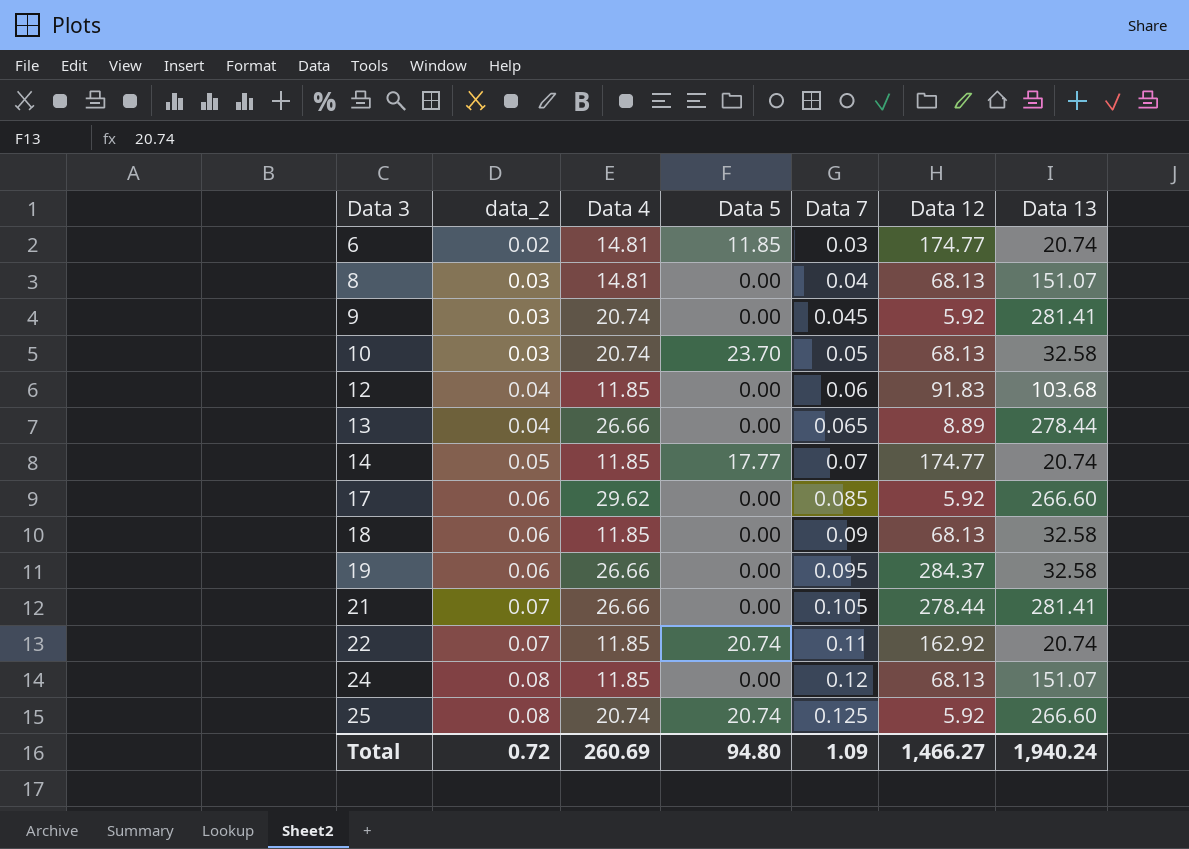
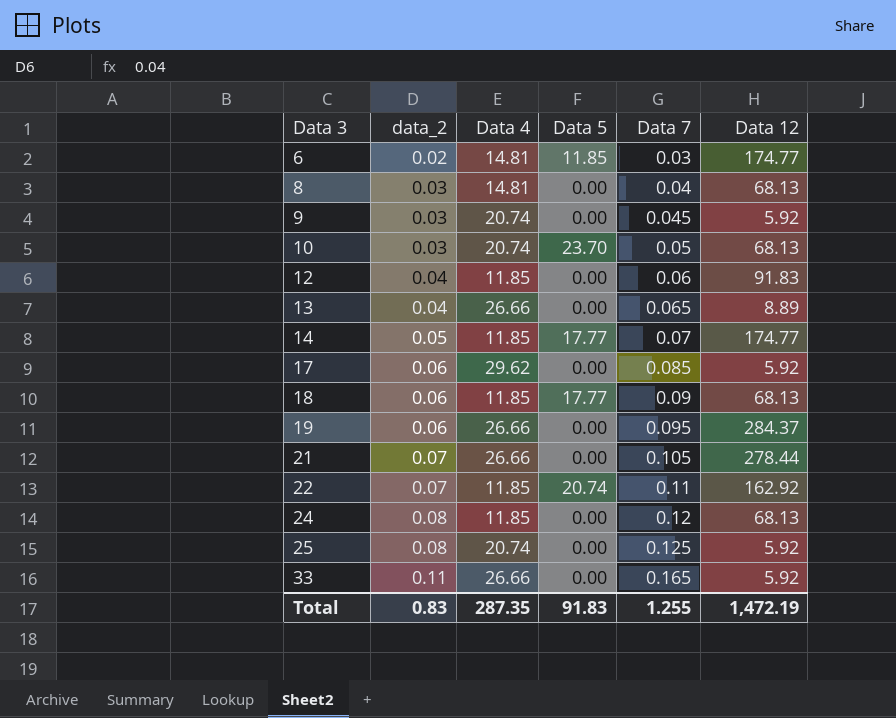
column Data 13 | position: 7 -> none
18 | Data 5: 0.00 -> 17.77
25 | Data 5: 20.74 -> 0.00
row 33: none -> 0.11 | 26.66 | 0.00 | 0.165 | 5.92
Total | data_2: 0.72 -> 0.83
Total | Data 4: 260.69 -> 287.35
Total | Data 5: 94.80 -> 91.83
Total | Data 7: 1.09 -> 1.255
Total | Data 12: 1,466.27 -> 1,472.19

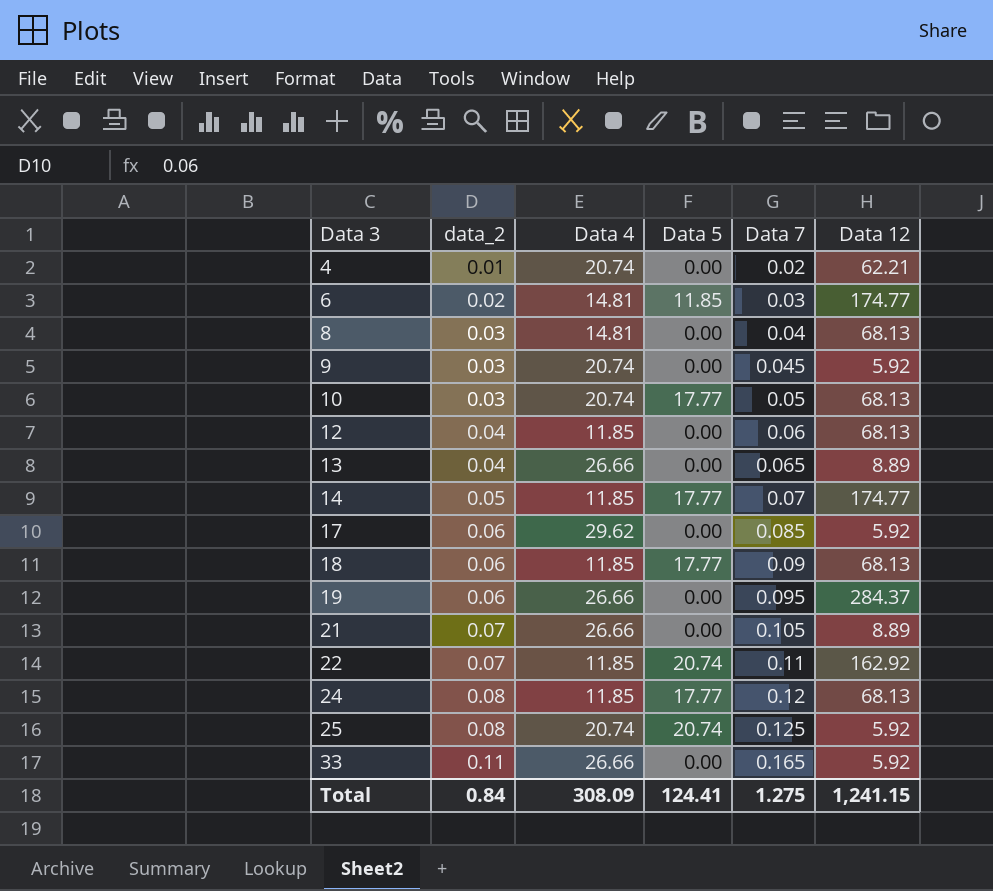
row 4: none -> 0.01 | 20.74 | 0.00 | 0.02 | 62.21
10 | Data 5: 23.70 -> 17.77
12 | Data 12: 91.83 -> 68.13
21 | Data 12: 278.44 -> 8.89
24 | Data 5: 0.00 -> 17.77
25 | Data 5: 0.00 -> 20.74
Total | data_2: 0.83 -> 0.84
Total | Data 4: 287.35 -> 308.09
Total | Data 5: 91.83 -> 124.41
Total | Data 7: 1.255 -> 1.275
Total | Data 12: 1,472.19 -> 1,241.15

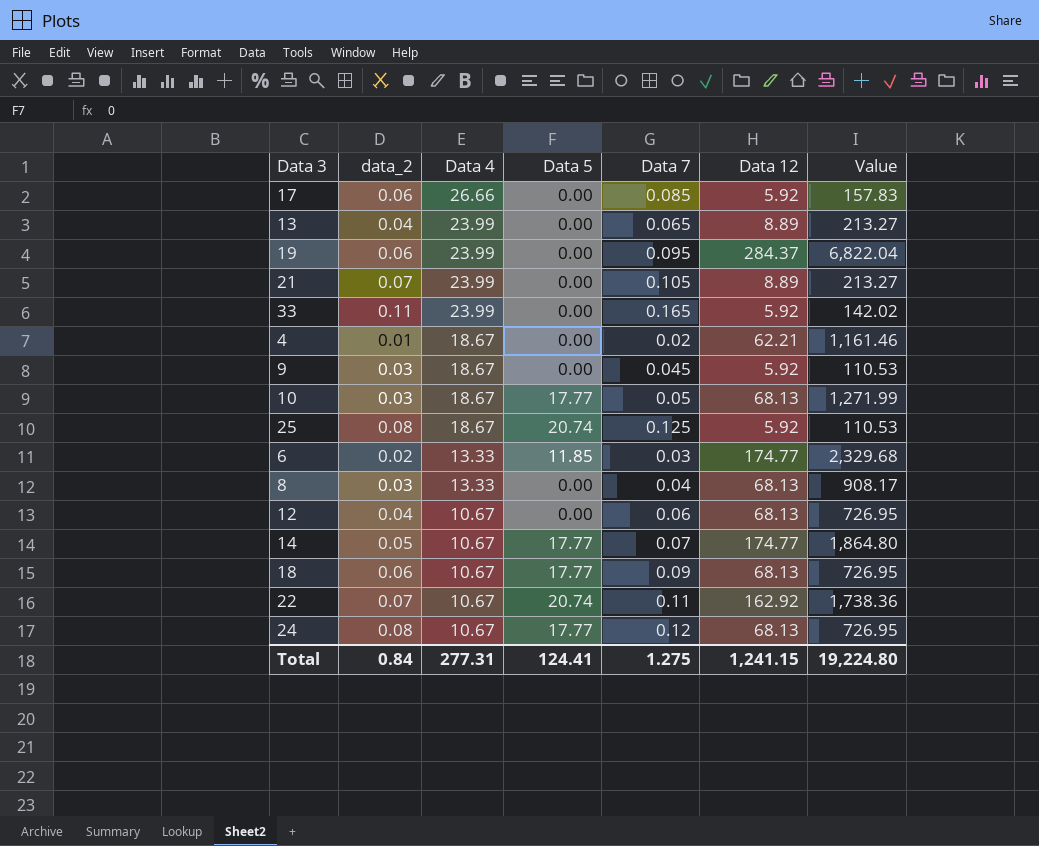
row order: Data 3 ascending -> Data 4 descending
column Value | formula: none -> [Data 4] * [Data 12]
17 | Data 4: 29.62 -> 26.66
13 | Data 4: 26.66 -> 23.99
19 | Data 4: 26.66 -> 23.99
21 | Data 4: 26.66 -> 23.99
33 | Data 4: 26.66 -> 23.99
4 | Data 4: 20.74 -> 18.67
9 | Data 4: 20.74 -> 18.67
10 | Data 4: 20.74 -> 18.67
25 | Data 4: 20.74 -> 18.67
6 | Data 4: 14.81 -> 13.33
8 | Data 4: 14.81 -> 13.33
12 | Data 4: 11.85 -> 10.67
14 | Data 4: 11.85 -> 10.67
18 | Data 4: 11.85 -> 10.67
22 | Data 4: 11.85 -> 10.67
24 | Data 4: 11.85 -> 10.67
Total | Data 4: 308.09 -> 277.31

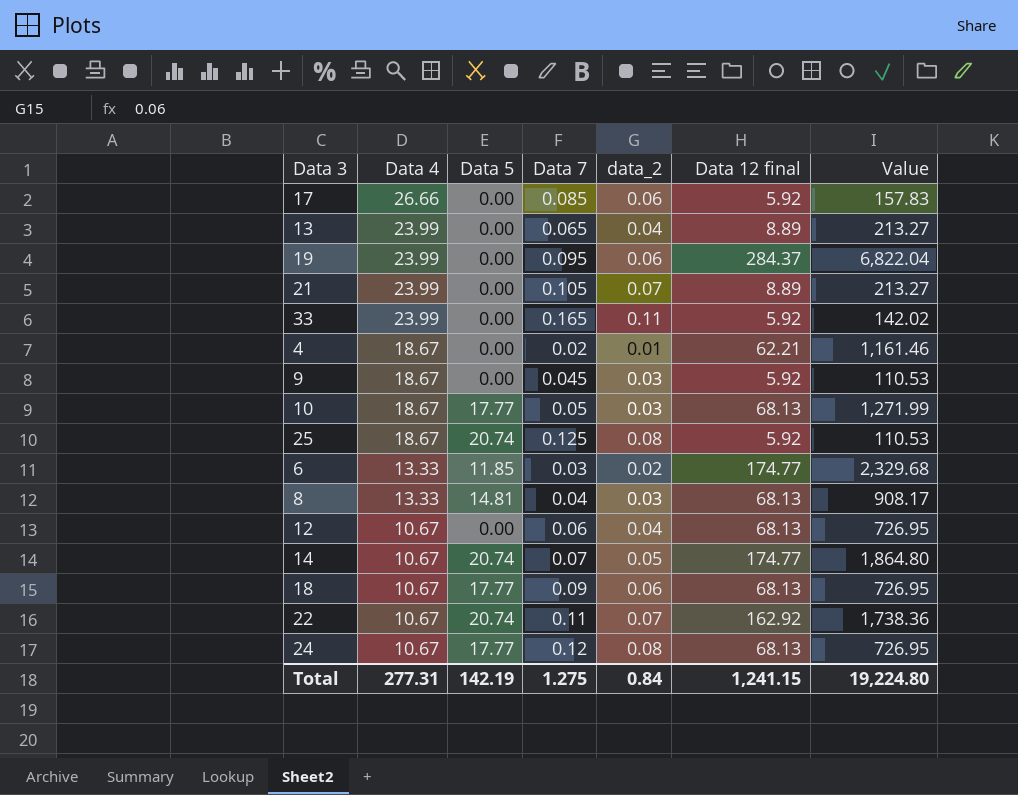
column data_2 | position: 2 -> 5
column name: Data 12 -> Data 12 final
8 | Data 5: 0.00 -> 14.81
14 | Data 5: 17.77 -> 20.74
Total | Data 5: 124.41 -> 142.19

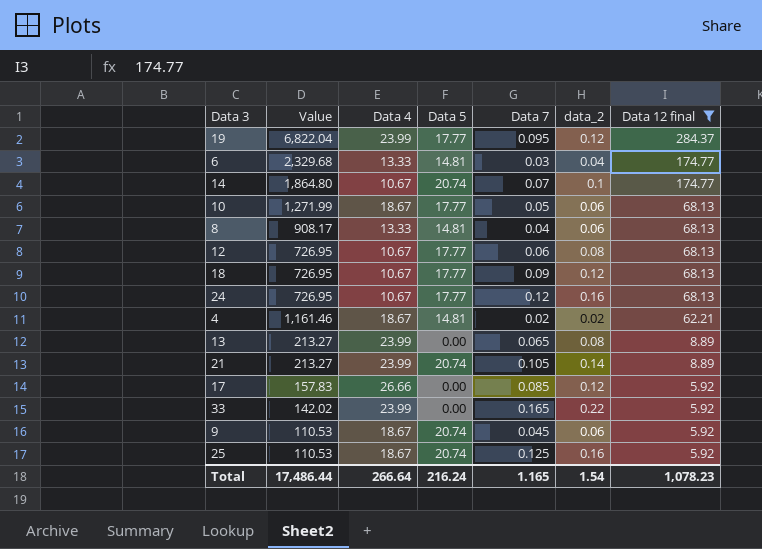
filter: none -> Data 12 final != 162.92
row order: Data 4 descending -> Data 12 final descending
column Value | position: 7 -> 2
19 | Data 5: 0.00 -> 17.77
19 | data_2: 0.06 -> 0.12
6 | Data 5: 11.85 -> 14.81
6 | data_2: 0.02 -> 0.04
14 | data_2: 0.05 -> 0.1
10 | data_2: 0.03 -> 0.06
8 | data_2: 0.03 -> 0.06
12 | Data 5: 0.00 -> 17.77
12 | data_2: 0.04 -> 0.08
18 | data_2: 0.06 -> 0.12
24 | data_2: 0.08 -> 0.16
4 | Data 5: 0.00 -> 14.81
4 | data_2: 0.01 -> 0.02
13 | data_2: 0.04 -> 0.08
21 | Data 5: 0.00 -> 20.74
21 | data_2: 0.07 -> 0.14
17 | data_2: 0.06 -> 0.12
33 | data_2: 0.11 -> 0.22
9 | Data 5: 0.00 -> 20.74
9 | data_2: 0.03 -> 0.06
25 | data_2: 0.08 -> 0.16
Total | Value: 19,224.80 -> 17,486.44
Total | Data 4: 277.31 -> 266.64
Total | Data 5: 142.19 -> 216.24
Total | Data 7: 1.275 -> 1.165
Total | data_2: 0.84 -> 1.54
Total | Data 12 final: 1,241.15 -> 1,078.23

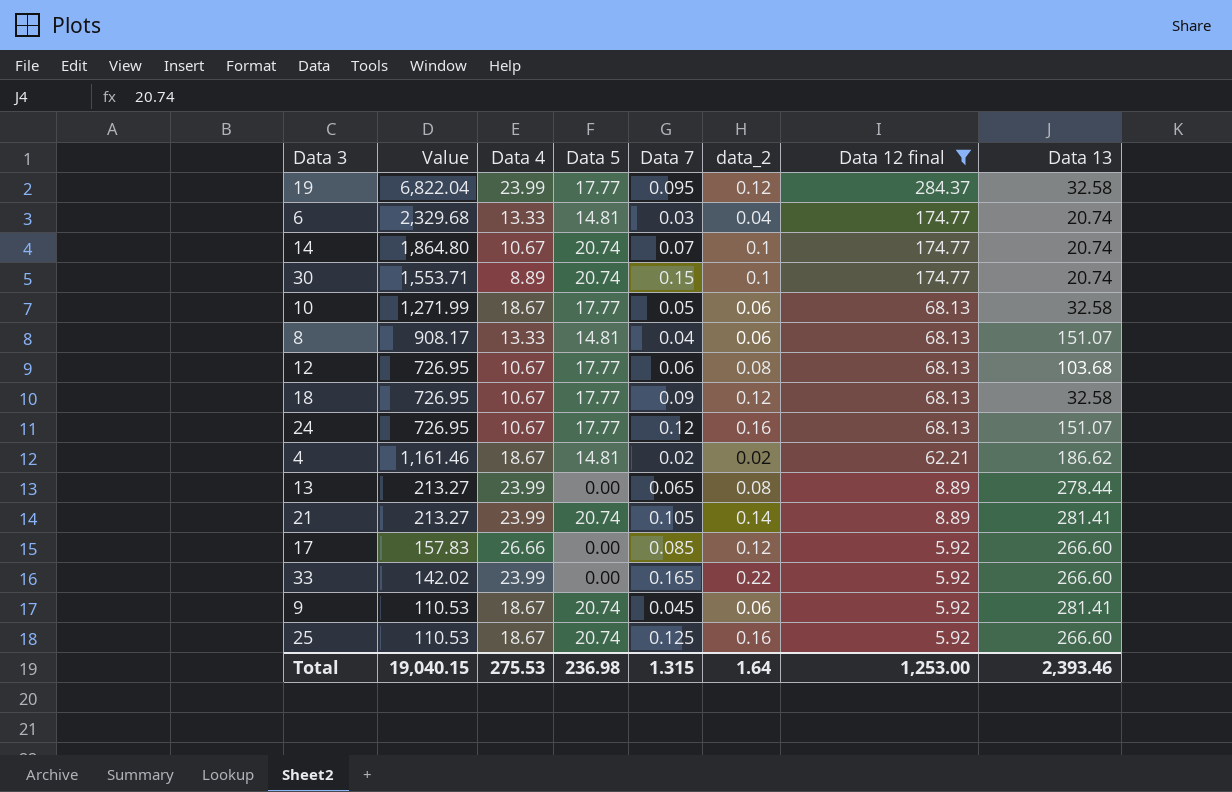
column Data 13 | position: none -> 8
row 30: none -> 1,553.71 | 8.89 | 20.74 | 0.15 | 0.1 | 174.77 | 20.74
Total | Value: 17,486.44 -> 19,040.15
Total | Data 4: 266.64 -> 275.53
Total | Data 5: 216.24 -> 236.98
Total | Data 7: 1.165 -> 1.315
Total | data_2: 1.54 -> 1.64
Total | Data 12 final: 1,078.23 -> 1,253.00

